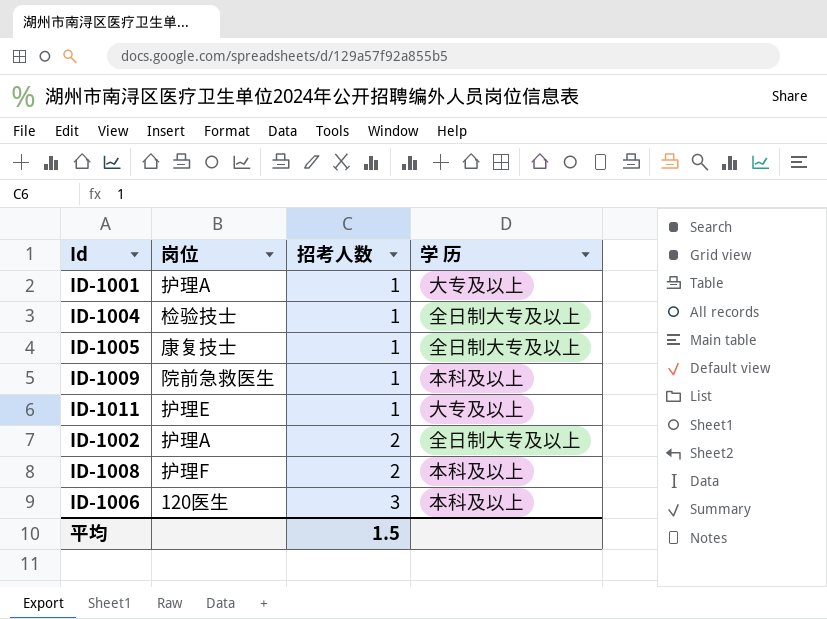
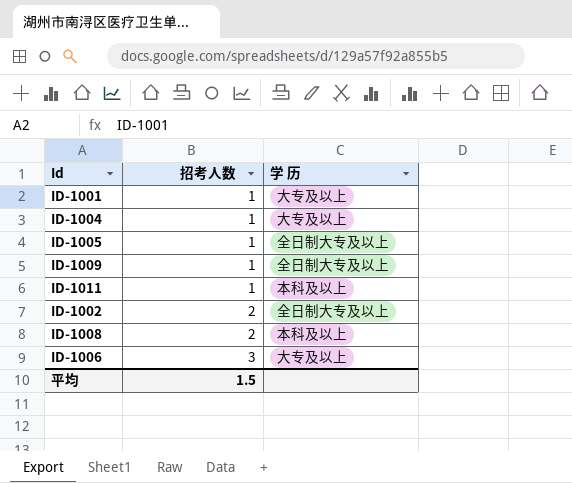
column 岗位 | position: 2 -> none
ID-1004 | 学 历: 全日制大专及以上 -> 大专及以上
ID-1009 | 学 历: 本科及以上 -> 全日制大专及以上
ID-1011 | 学 历: 大专及以上 -> 本科及以上
ID-1006 | 学 历: 本科及以上 -> 大专及以上

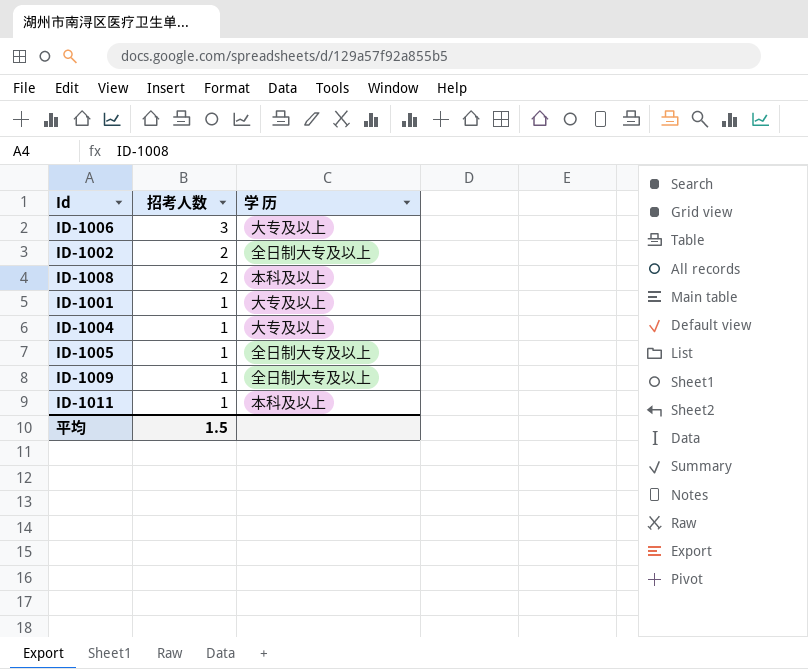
row order: 招考人数 ascending -> 招考人数 descending

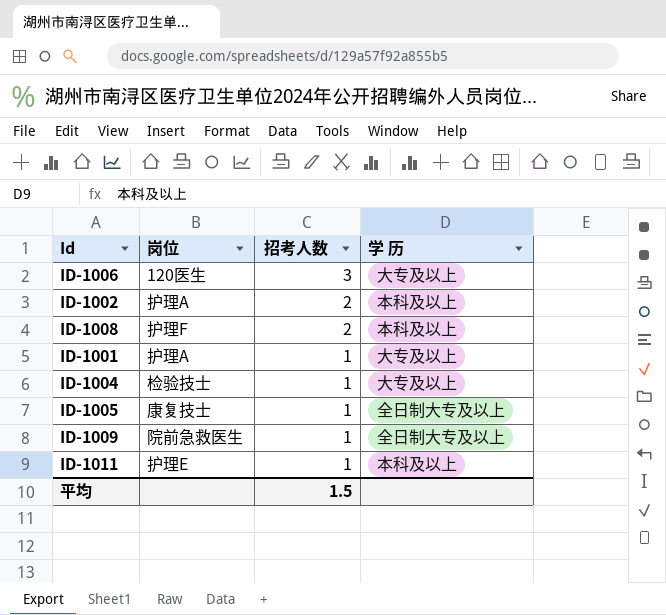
column 岗位 | position: none -> 2
ID-1002 | 学 历: 全日制大专及以上 -> 本科及以上

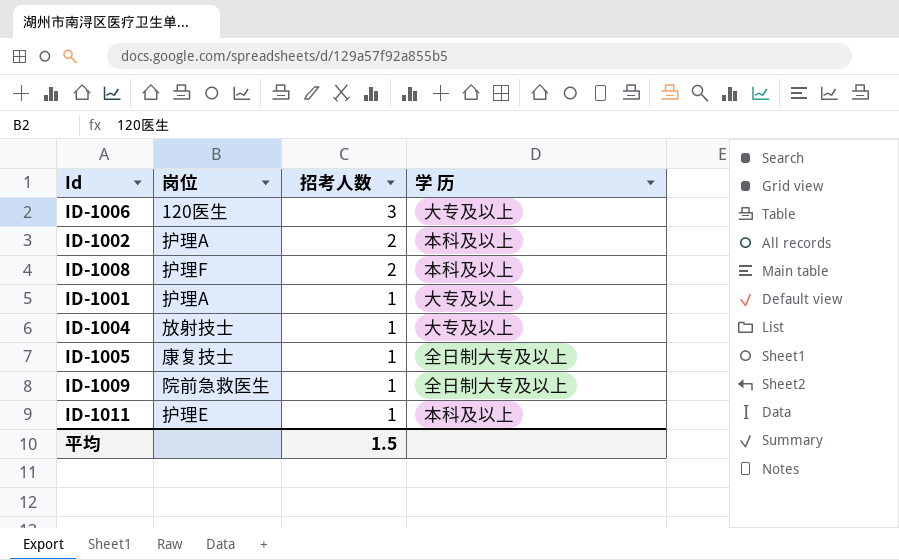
ID-1004 | 岗位: 检验技士 -> 放射技士

